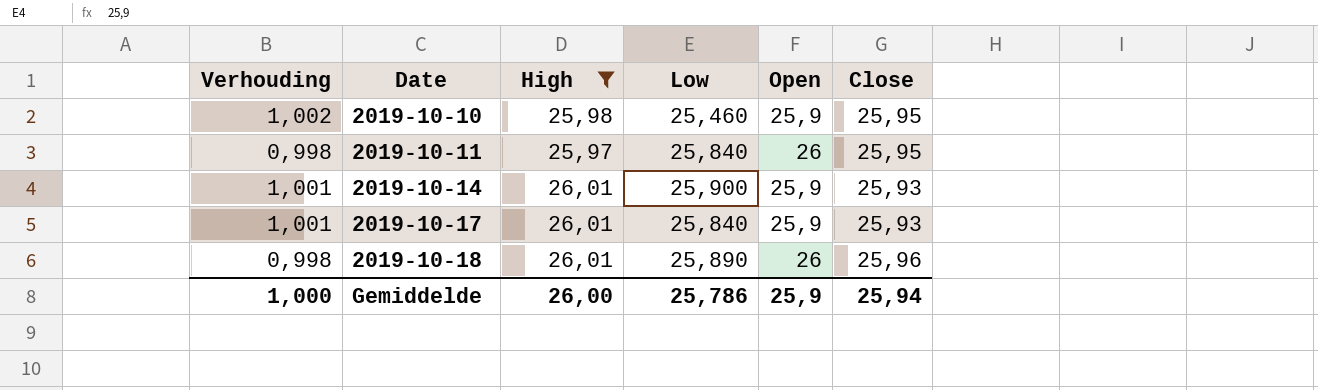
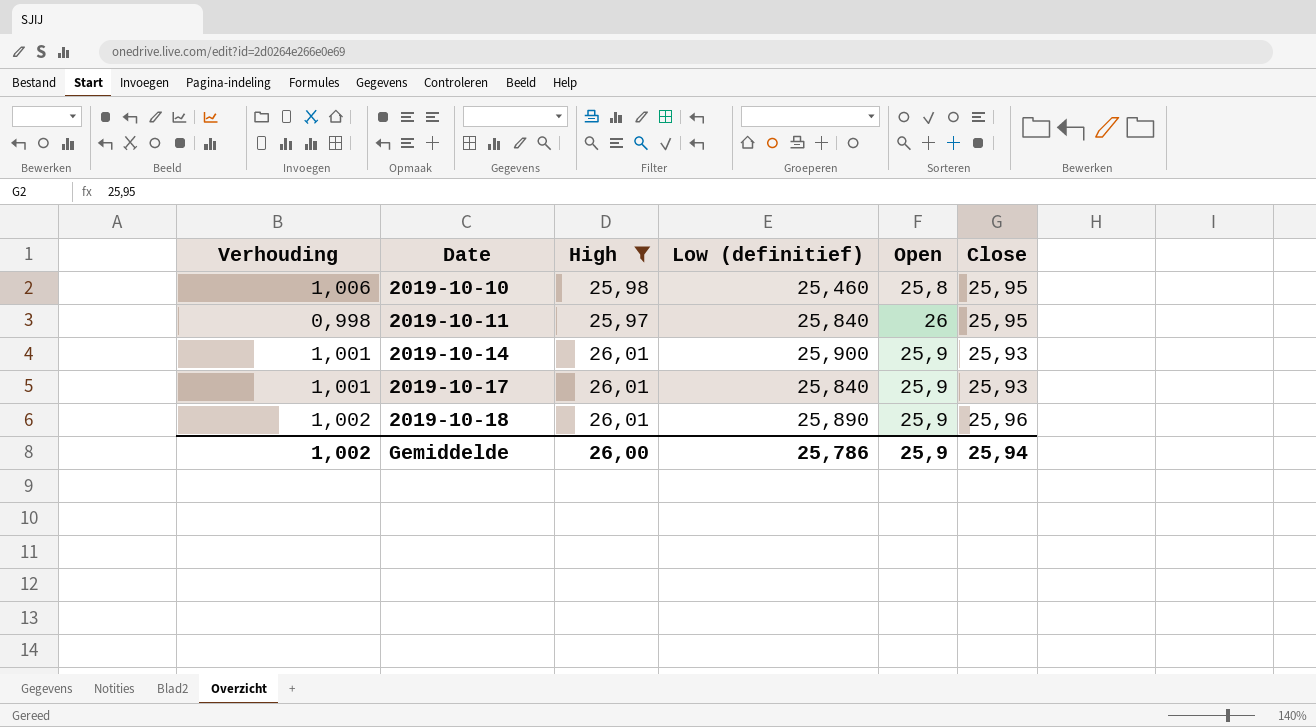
column name: Low -> Low (definitief)
2019-10-10 | Verhouding: 1,002 -> 1,006
2019-10-10 | Open: 25,9 -> 25,8
2019-10-18 | Verhouding: 0,998 -> 1,002
2019-10-18 | Open: 26 -> 25,9
Gemiddelde | Verhouding: 1,000 -> 1,002

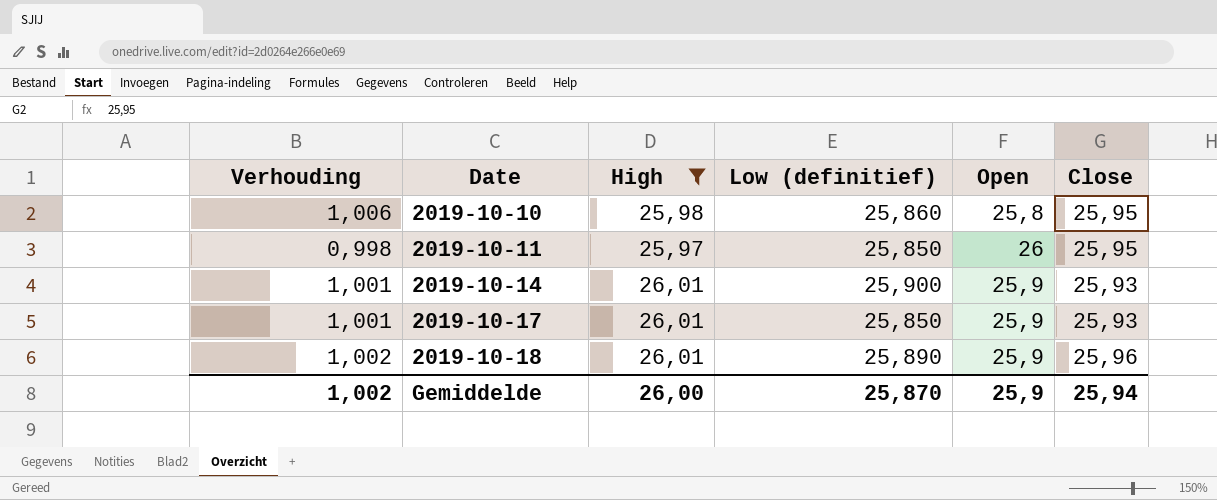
2019-10-10 | Low (definitief): 25,460 -> 25,860
2019-10-11 | Low (definitief): 25,840 -> 25,850
2019-10-17 | Low (definitief): 25,840 -> 25,850
Gemiddelde | Low (definitief): 25,786 -> 25,870

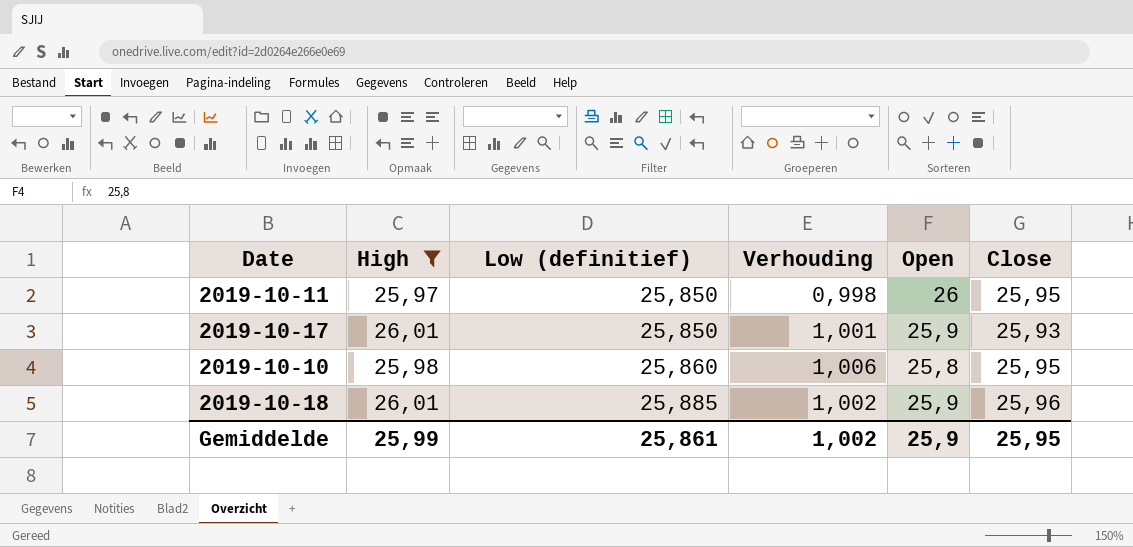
row order: Date ascending -> Low (definitief) ascending
column Verhouding | position: 1 -> 4
row 2019-10-14: 1,001 | 26,01 | 25,900 | 25,9 | 25,93 -> none
2019-10-18 | Low (definitief): 25,890 -> 25,885
Gemiddelde | High: 26,00 -> 25,99
Gemiddelde | Low (definitief): 25,870 -> 25,861
Gemiddelde | Close: 25,94 -> 25,95

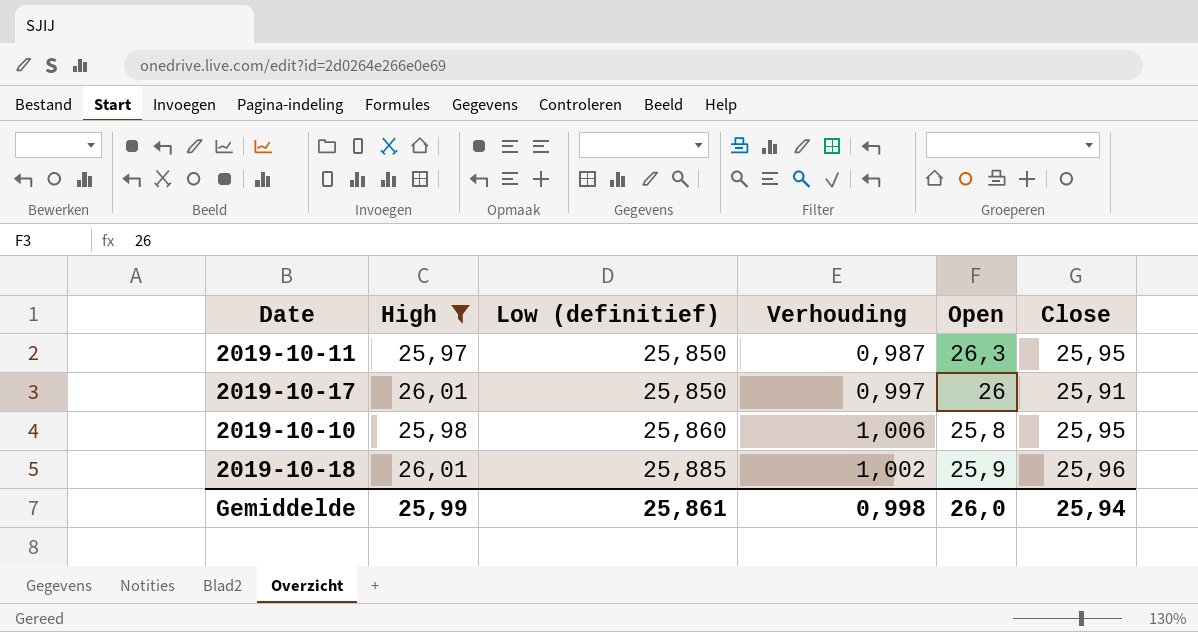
2019-10-11 | Verhouding: 0,998 -> 0,987
2019-10-11 | Open: 26 -> 26,3
2019-10-17 | Verhouding: 1,001 -> 0,997
2019-10-17 | Open: 25,9 -> 26
2019-10-17 | Close: 25,93 -> 25,91
Gemiddelde | Verhouding: 1,002 -> 0,998
Gemiddelde | Open: 25,9 -> 26,0
Gemiddelde | Close: 25,95 -> 25,94

